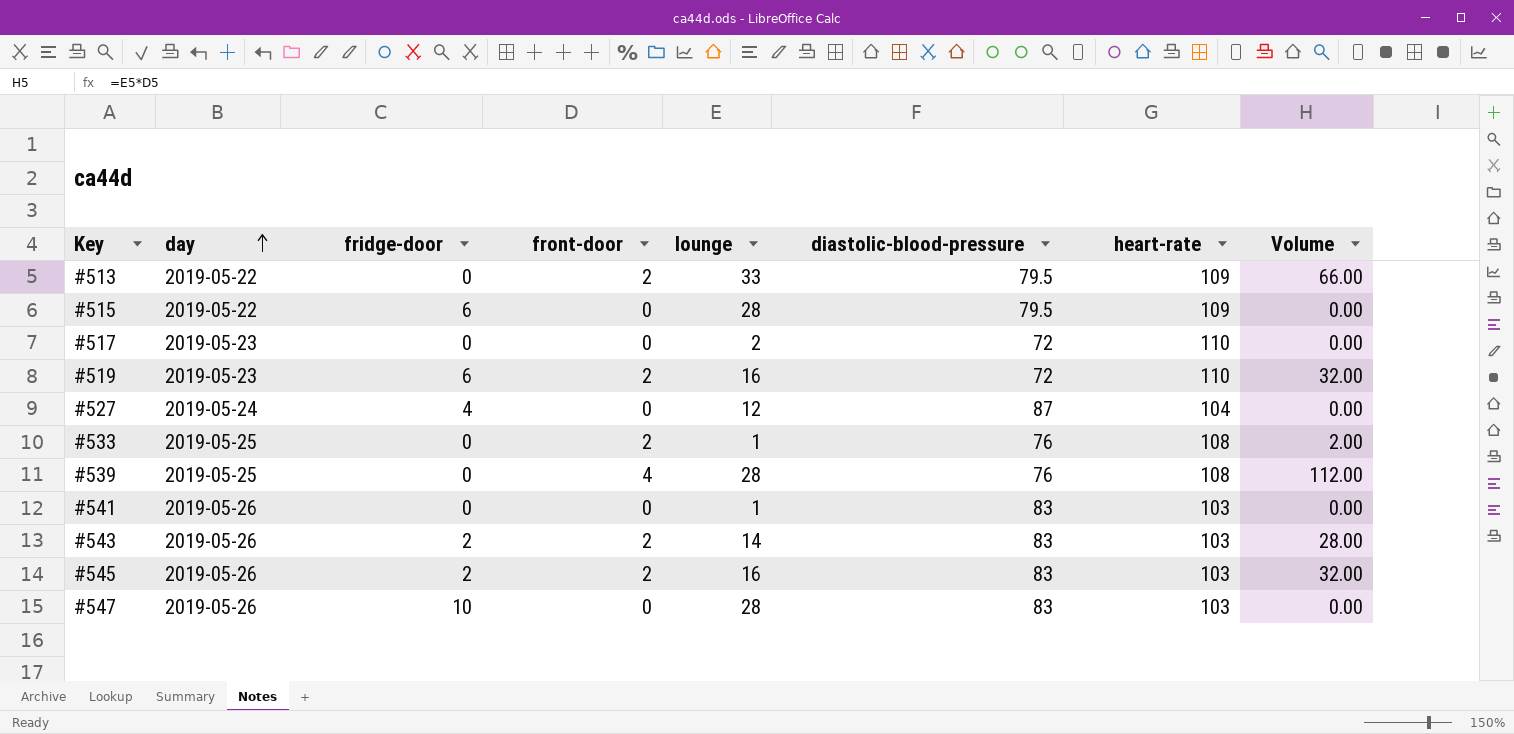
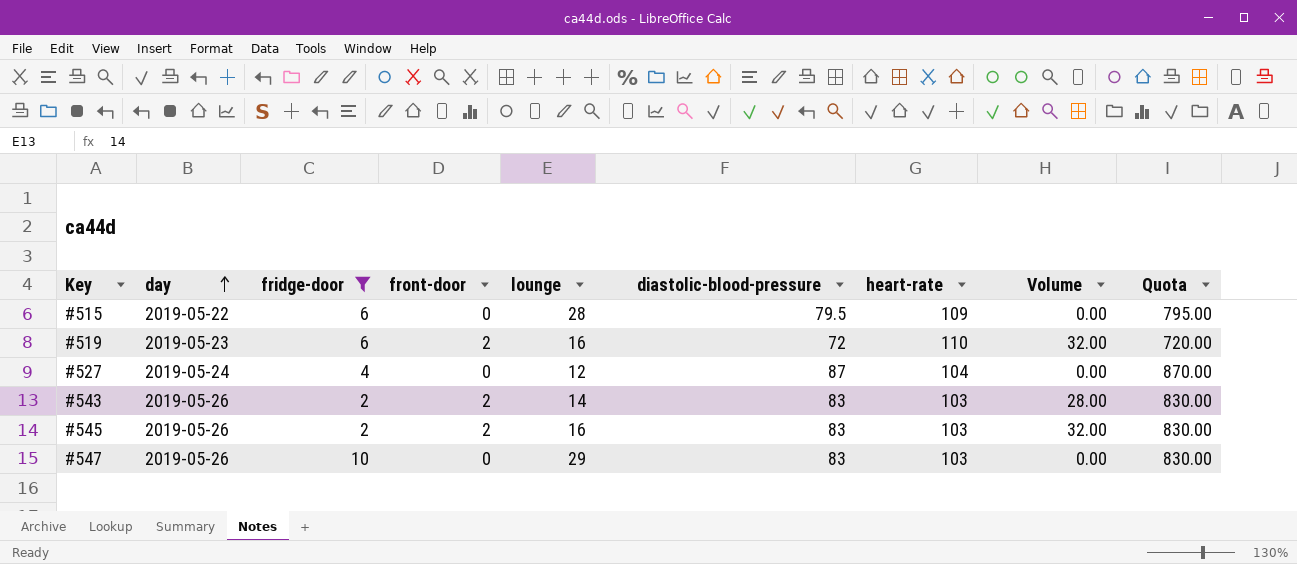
filter: none -> fridge-door != 0
column Quota | formula: none -> [diastolic-blood-pressure] * 10
#547 | lounge: 28 -> 29

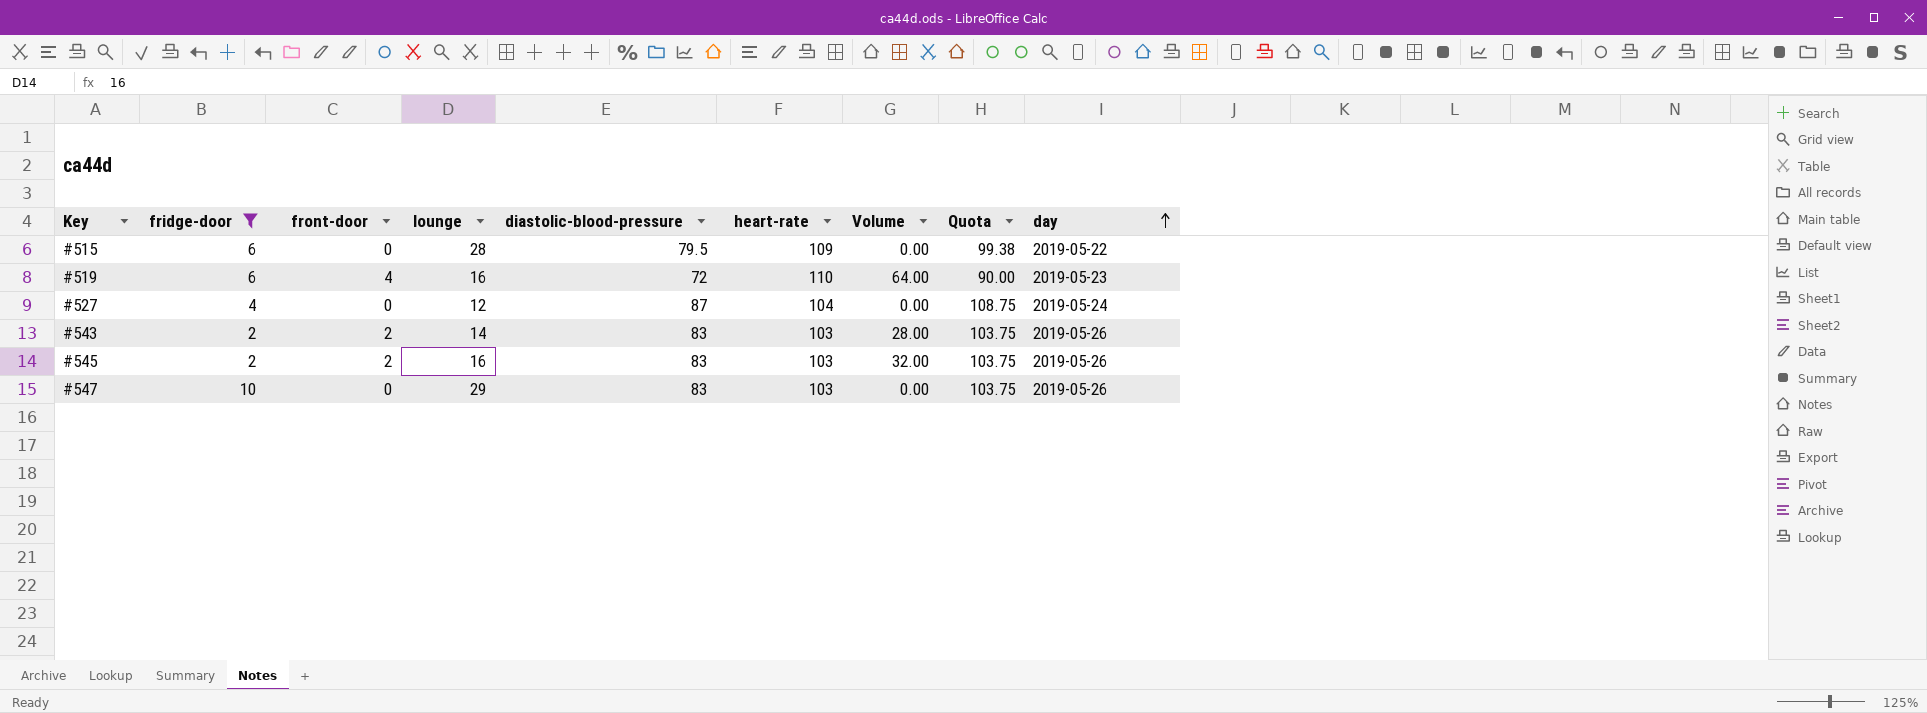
column Quota | formula: [diastolic-blood-pressure] * 10 -> [diastolic-blood-pressure] * 1.25
column day | position: 2 -> 9
#519 | front-door: 2 -> 4
#519 | Volume: 32.00 -> 64.00

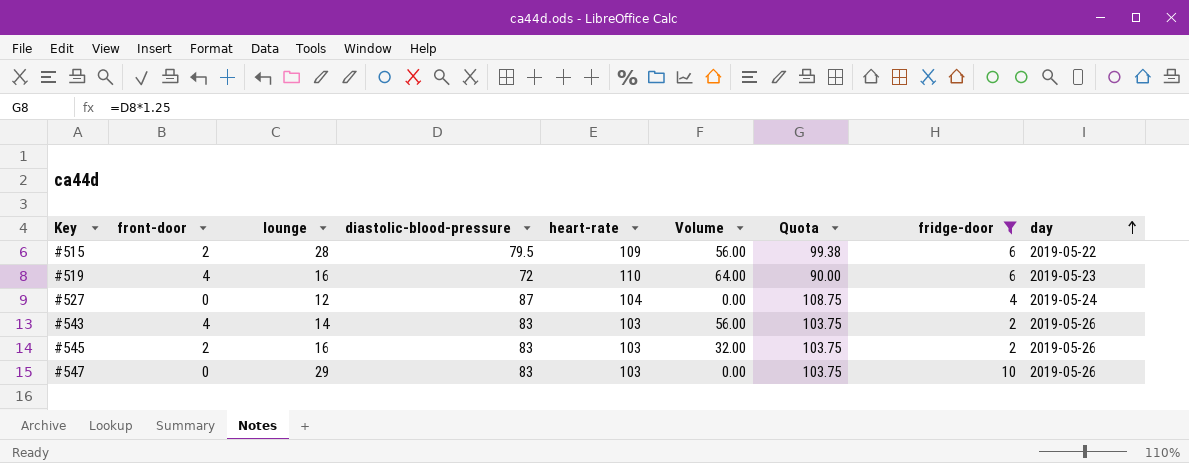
column fridge-door | position: 2 -> 8
#515 | front-door: 0 -> 2
#515 | Volume: 0.00 -> 56.00
#543 | front-door: 2 -> 4
#543 | Volume: 28.00 -> 56.00

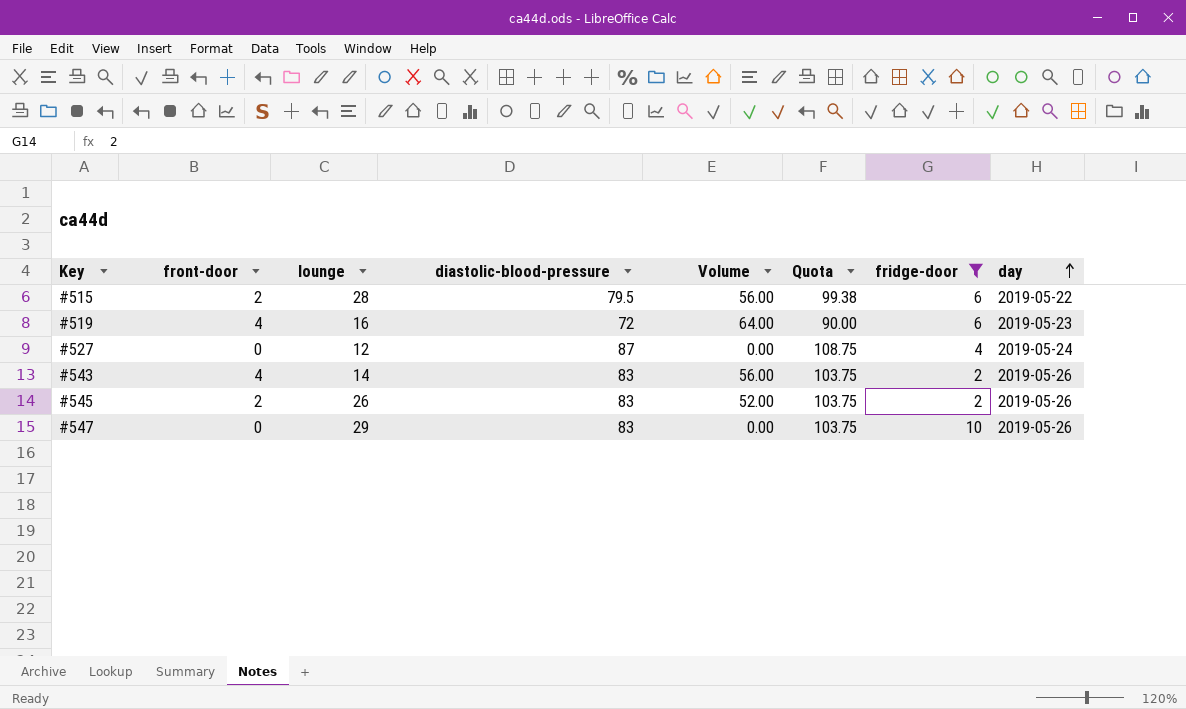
column heart-rate | position: 5 -> none
#545 | lounge: 16 -> 26
#545 | Volume: 32.00 -> 52.00

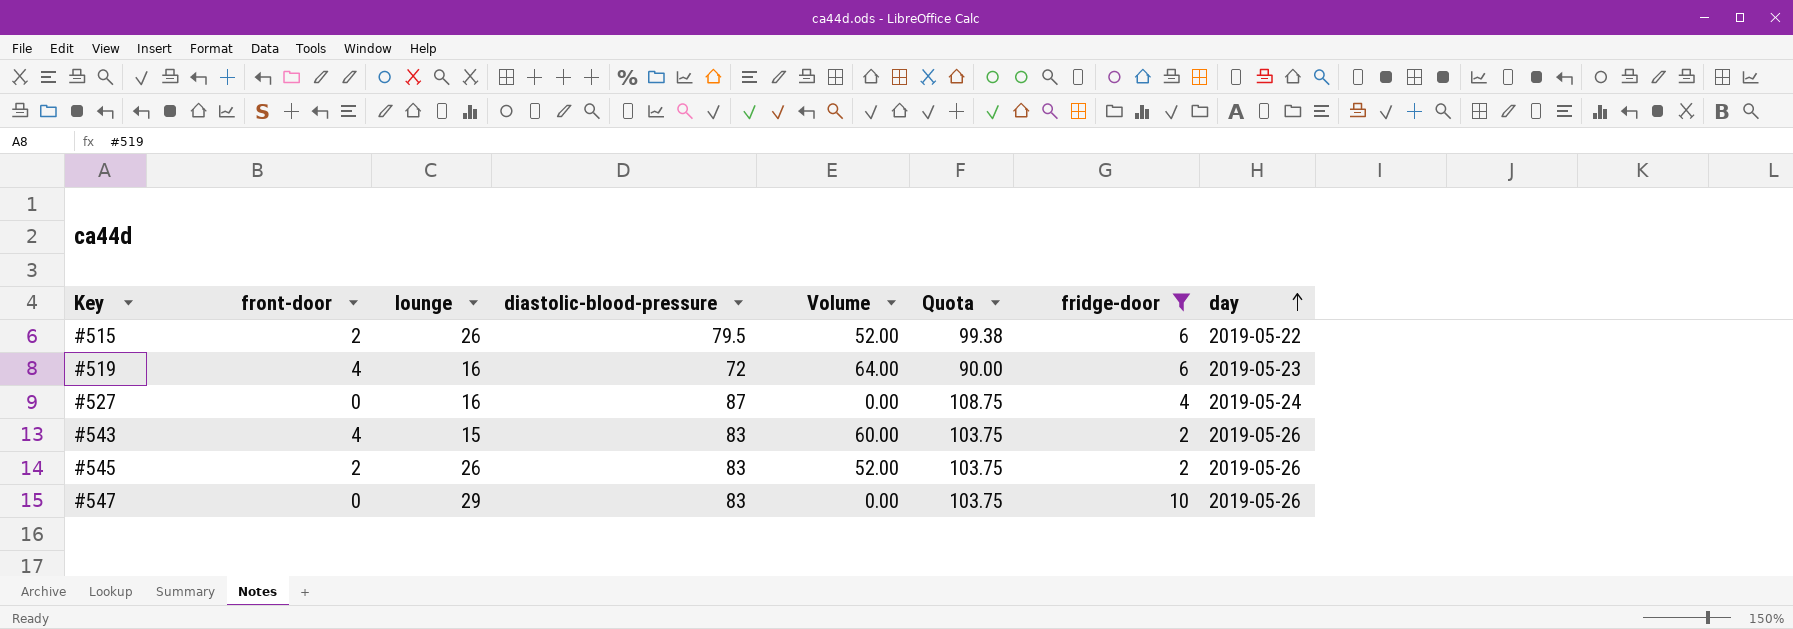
#515 | lounge: 28 -> 26
#515 | Volume: 56.00 -> 52.00
#527 | lounge: 12 -> 16
#543 | lounge: 14 -> 15
#543 | Volume: 56.00 -> 60.00

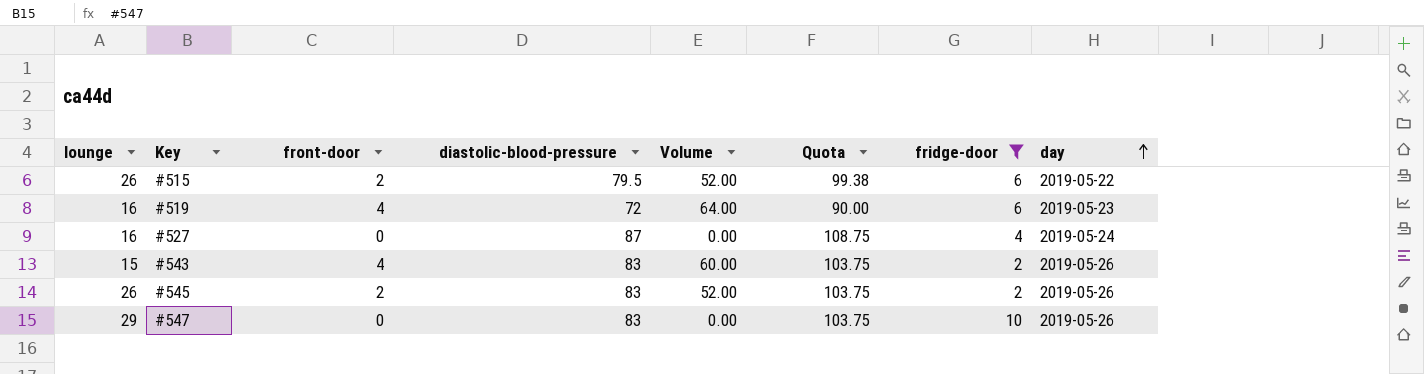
column lounge | position: 3 -> 1

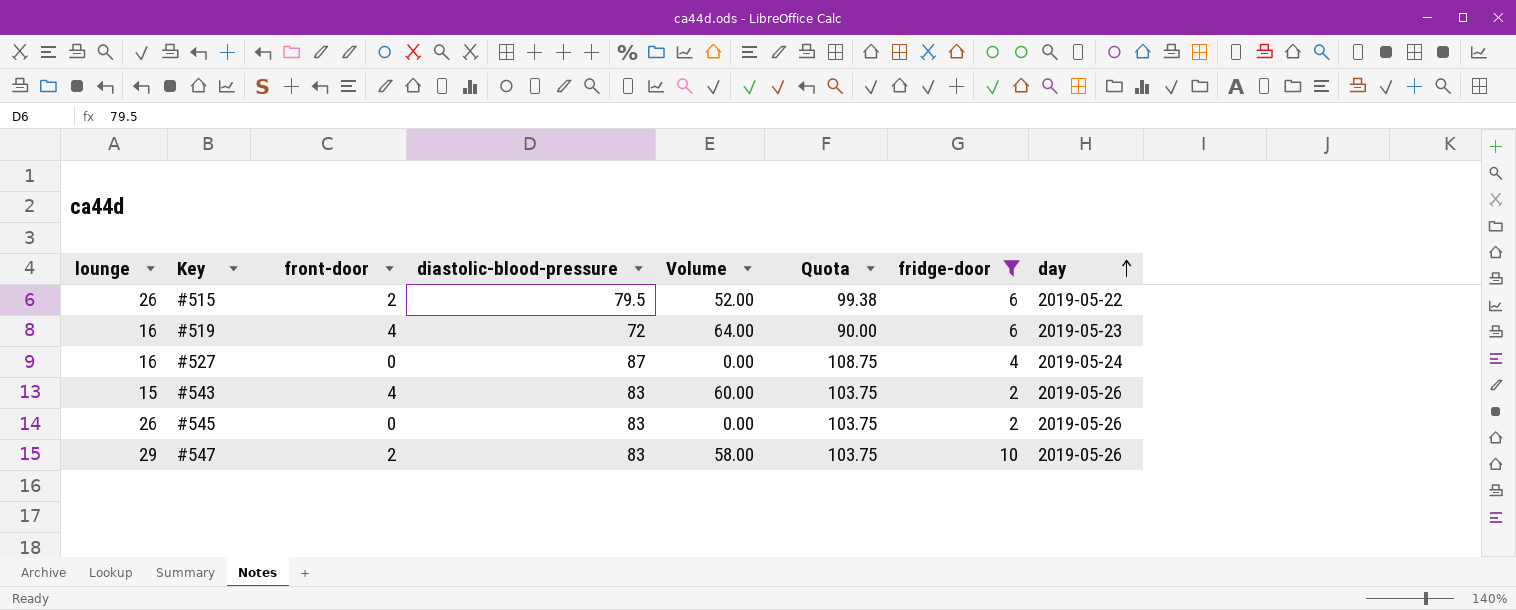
#545 | front-door: 2 -> 0
#545 | Volume: 52.00 -> 0.00
#547 | front-door: 0 -> 2
#547 | Volume: 0.00 -> 58.00

